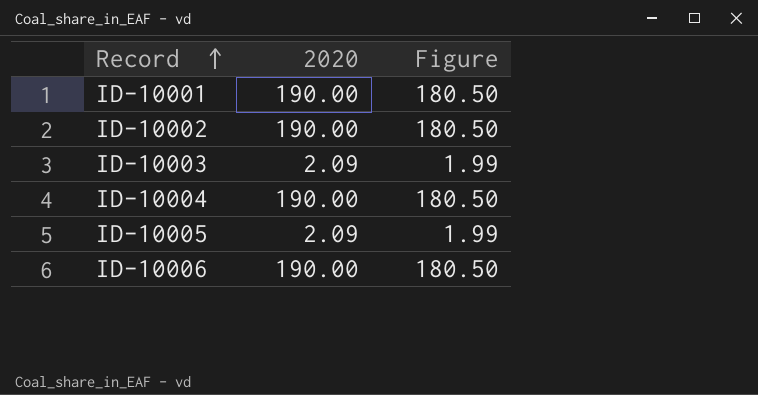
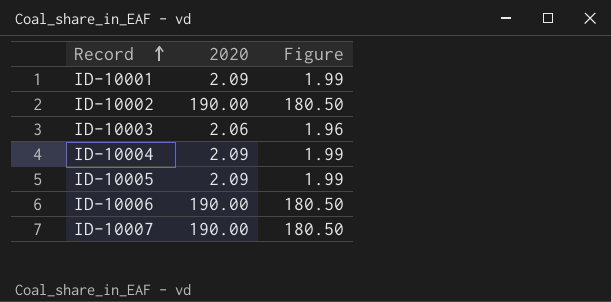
ID-10001 | 2020: 190.00 -> 2.09
ID-10001 | Figure: 180.50 -> 1.99
ID-10003 | 2020: 2.09 -> 2.06
ID-10003 | Figure: 1.99 -> 1.96
ID-10004 | 2020: 190.00 -> 2.09
ID-10004 | Figure: 180.50 -> 1.99
row ID-10007: none -> 190.00 | 180.50

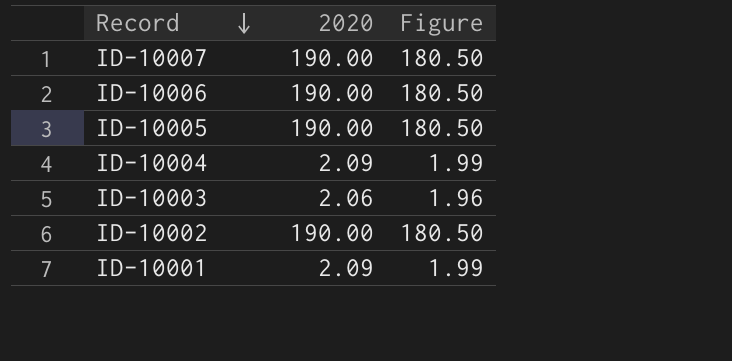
row order: Record ascending -> Record descending
ID-10005 | 2020: 2.09 -> 190.00
ID-10005 | Figure: 1.99 -> 180.50

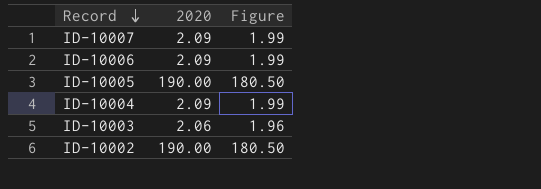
row ID-10001: 2.09 | 1.99 -> none
ID-10007 | 2020: 190.00 -> 2.09
ID-10007 | Figure: 180.50 -> 1.99
ID-10006 | 2020: 190.00 -> 2.09
ID-10006 | Figure: 180.50 -> 1.99

